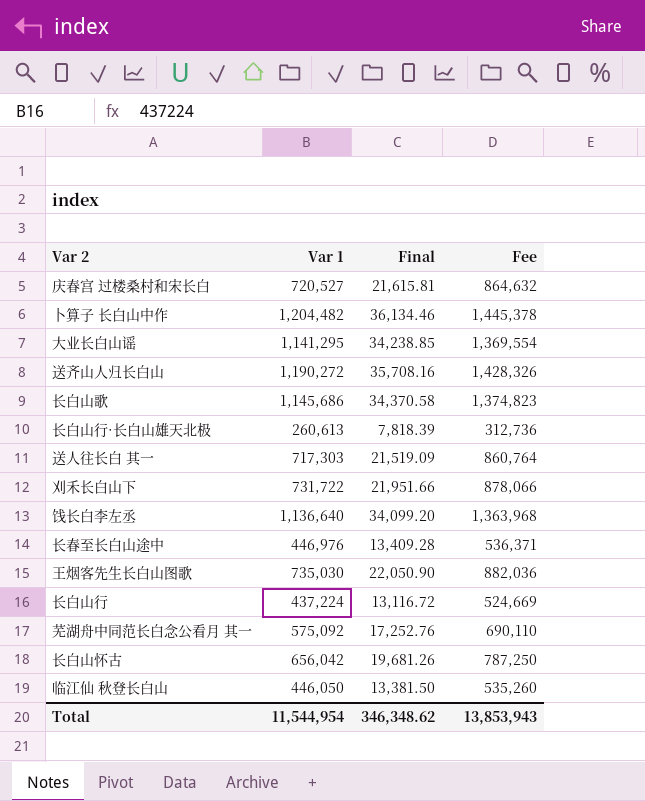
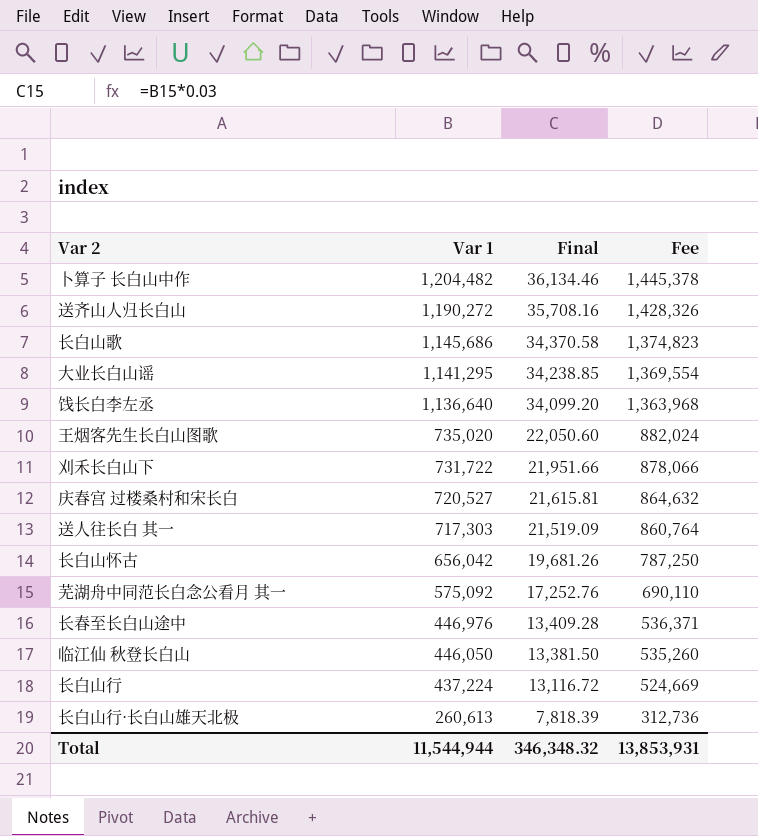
row order: none -> Var 1 descending
王烟客先生长白山图歌 | Var 1: 735,030 -> 735,020
王烟客先生长白山图歌 | Final: 22,050.90 -> 22,050.60
王烟客先生长白山图歌 | Fee: 882,036 -> 882,024
Total | Var 1: 11,544,954 -> 11,544,944
Total | Final: 346,348.62 -> 346,348.32
Total | Fee: 13,853,943 -> 13,853,931

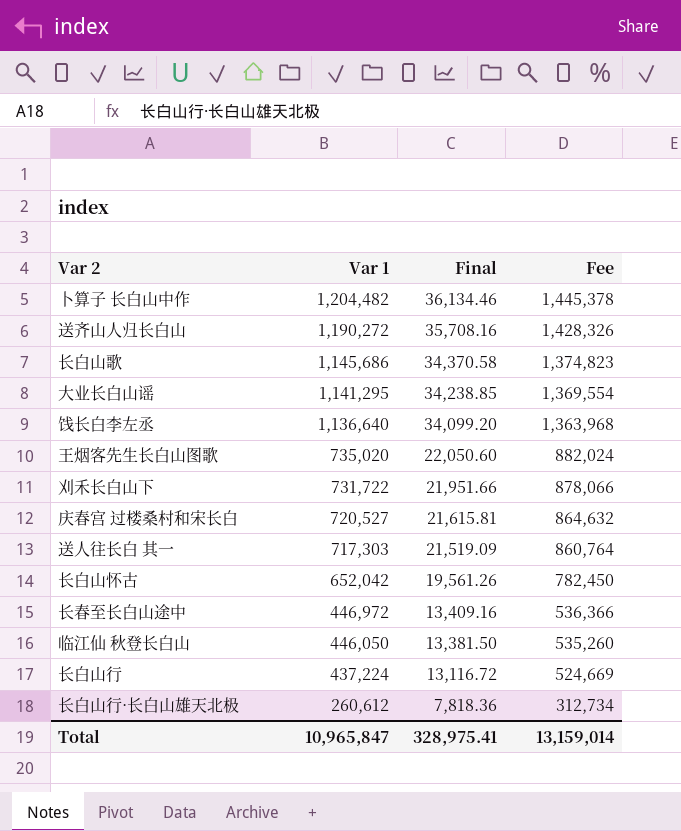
row 芜湖舟中同范长白念公看月 其一: 575,092 | 17,252.76 | 690,110 -> none
长白山怀古 | Var 1: 656,042 -> 652,042
长白山怀古 | Final: 19,681.26 -> 19,561.26
长白山怀古 | Fee: 787,250 -> 782,450
长春至长白山途中 | Var 1: 446,976 -> 446,972
长春至长白山途中 | Final: 13,409.28 -> 13,409.16
长春至长白山途中 | Fee: 536,371 -> 536,366
长白山行·长白山雄天北极 | Var 1: 260,613 -> 260,612
长白山行·长白山雄天北极 | Final: 7,818.39 -> 7,818.36
长白山行·长白山雄天北极 | Fee: 312,736 -> 312,734
Total | Var 1: 11,544,944 -> 10,965,847
Total | Final: 346,348.32 -> 328,975.41
Total | Fee: 13,853,931 -> 13,159,014

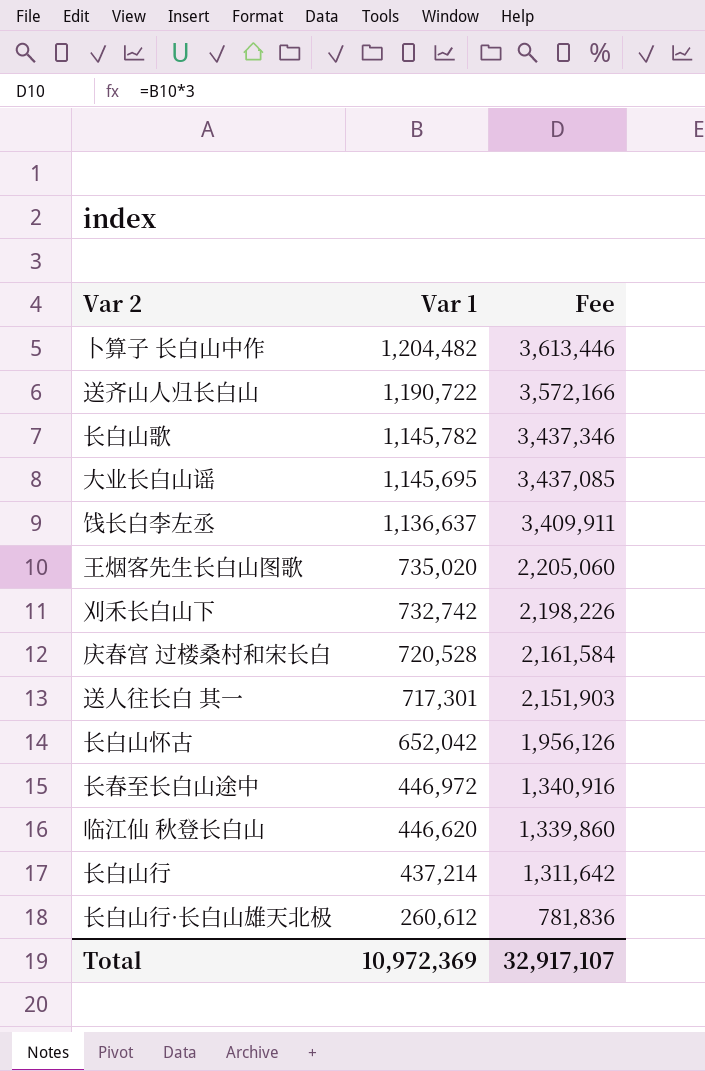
column Final | formula: [Var 1] * 0.03 -> none
column Fee | formula: [Var 1] * 1.2 -> [Var 1] * 3
送齐山人归长白山 | Var 1: 1,190,272 -> 1,190,722
长白山歌 | Var 1: 1,145,686 -> 1,145,782
大业长白山谣 | Var 1: 1,141,295 -> 1,145,695
饯长白李左丞 | Var 1: 1,136,640 -> 1,136,637
刈禾长白山下 | Var 1: 731,722 -> 732,742
庆春宫 过楼桑村和宋长白 | Var 1: 720,527 -> 720,528
送人往长白 其一 | Var 1: 717,303 -> 717,301
临江仙 秋登长白山 | Var 1: 446,050 -> 446,620
长白山行 | Var 1: 437,224 -> 437,214
Total | Var 1: 10,965,847 -> 10,972,369
Total | Fee: 13,159,014 -> 32,917,107

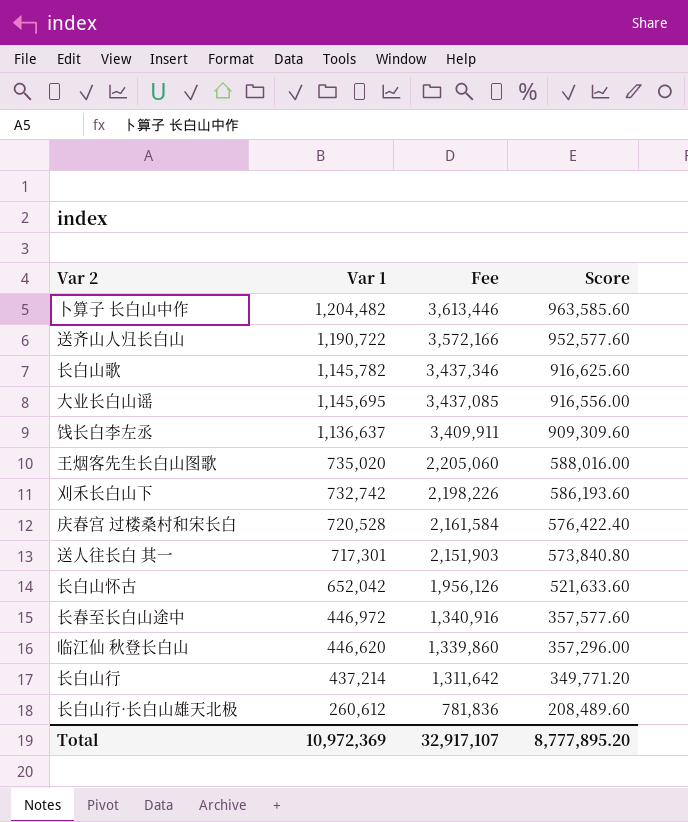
column Score | formula: none -> [Var 1] * 0.8

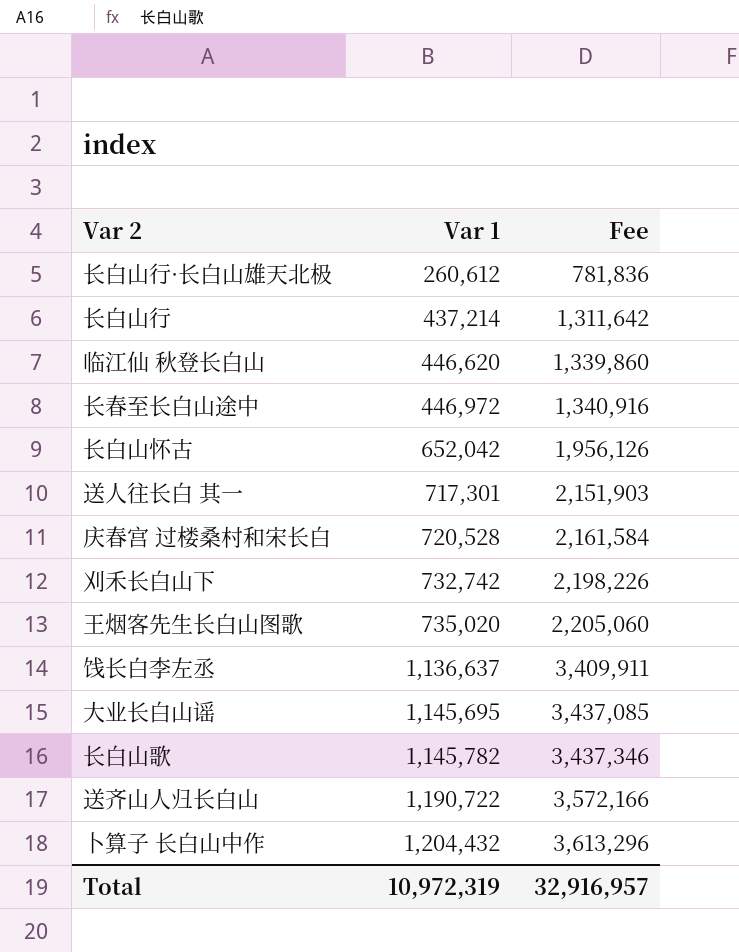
row order: Var 1 descending -> Var 1 ascending
column Score | formula: [Var 1] * 0.8 -> none
卜算子 长白山中作 | Var 1: 1,204,482 -> 1,204,432
卜算子 长白山中作 | Fee: 3,613,446 -> 3,613,296
Total | Var 1: 10,972,369 -> 10,972,319
Total | Fee: 32,917,107 -> 32,916,957

